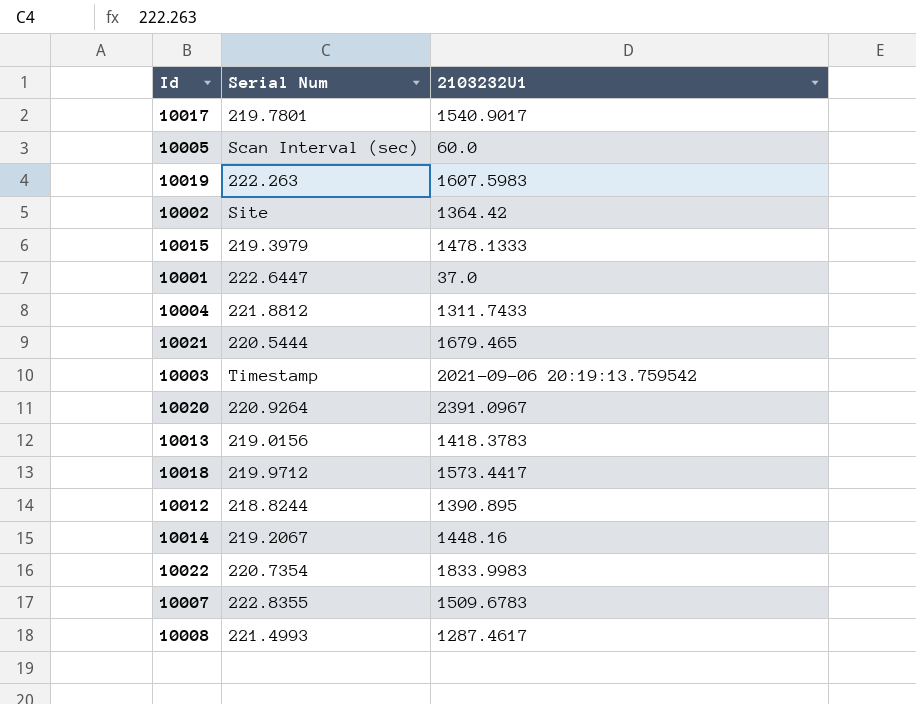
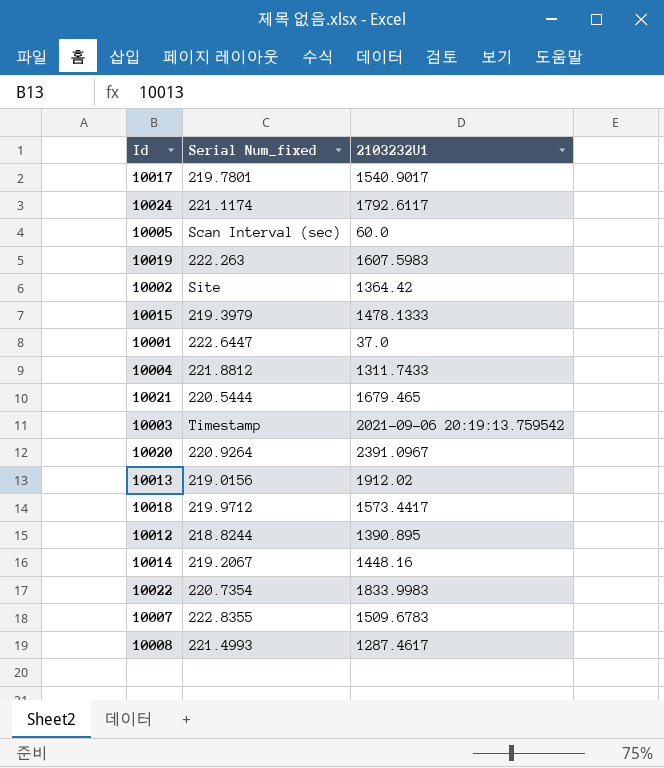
column name: Serial Num -> Serial Num_fixed
row 10024: none -> 221.1174 | 1792.6117
10013 | 2103232U1: 1418.3783 -> 1912.02

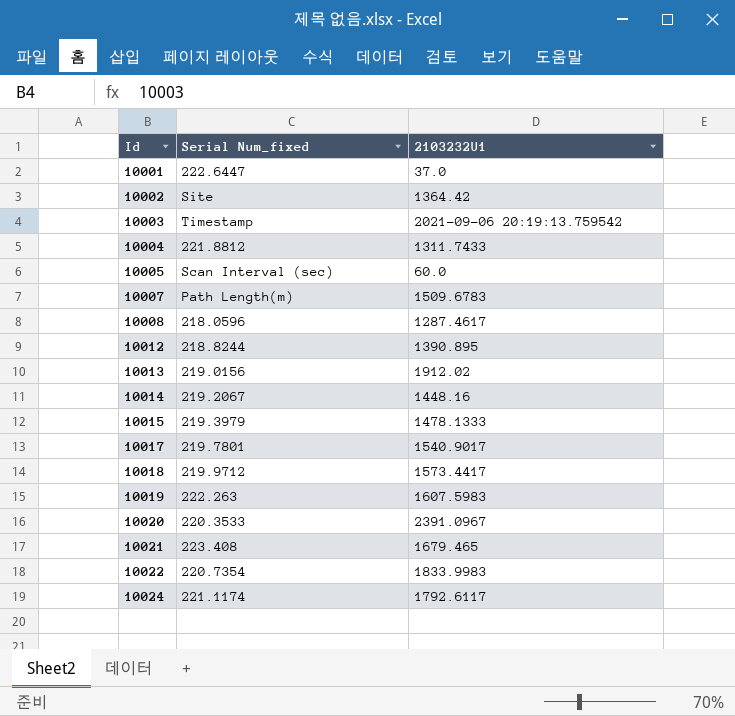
row order: none -> Id ascending
10007 | Serial Num_fixed: 222.8355 -> Path Length(m)
10008 | Serial Num_fixed: 221.4993 -> 218.0596
10020 | Serial Num_fixed: 220.9264 -> 220.3533
10021 | Serial Num_fixed: 220.5444 -> 223.408

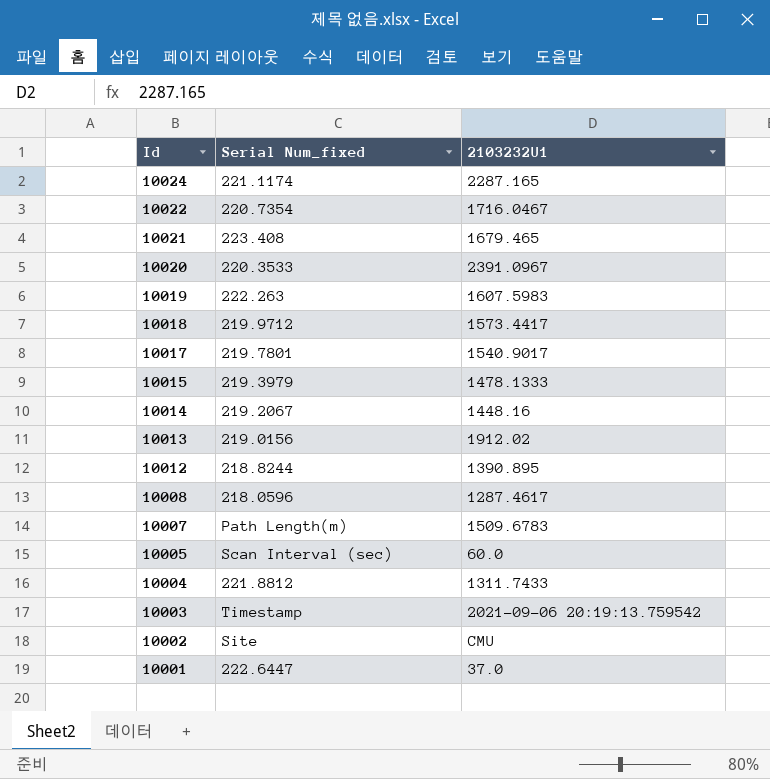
row order: Id ascending -> Id descending
10024 | 2103232U1: 1792.6117 -> 2287.165
10022 | 2103232U1: 1833.9983 -> 1716.0467
10002 | 2103232U1: 1364.42 -> CMU

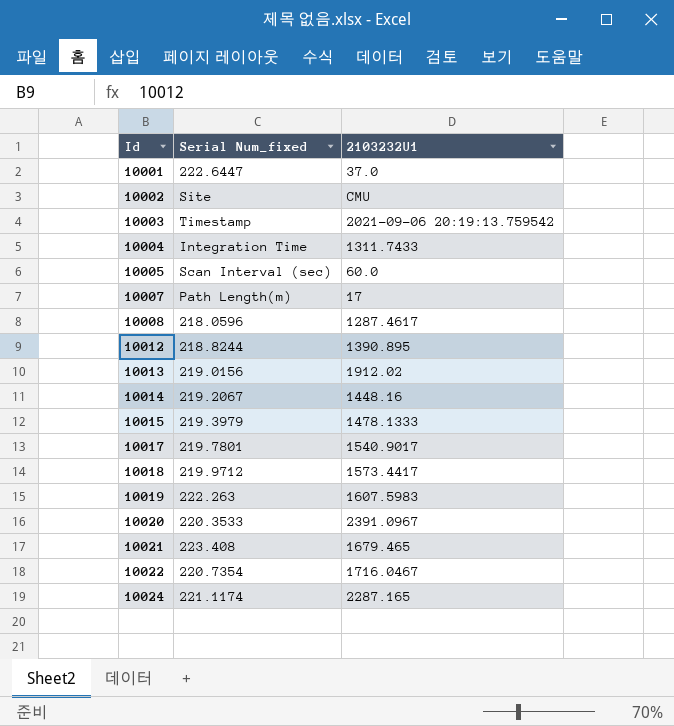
row order: Id descending -> Id ascending
10004 | Serial Num_fixed: 221.8812 -> Integration Time
10007 | 2103232U1: 1509.6783 -> 17

